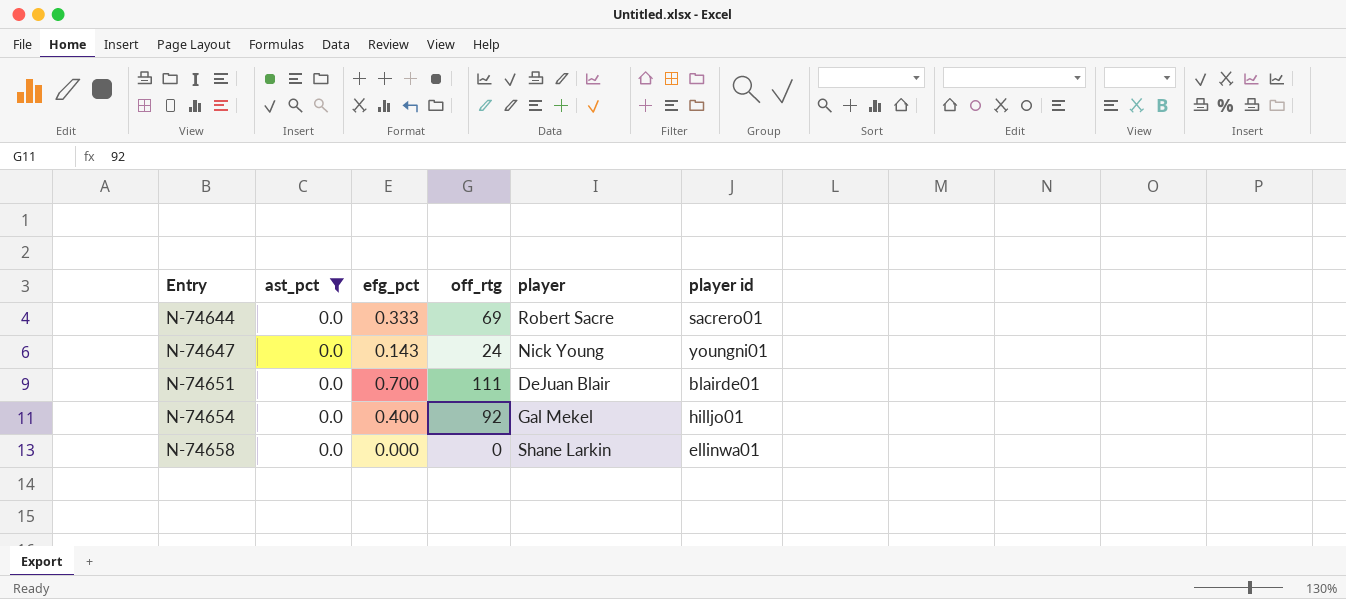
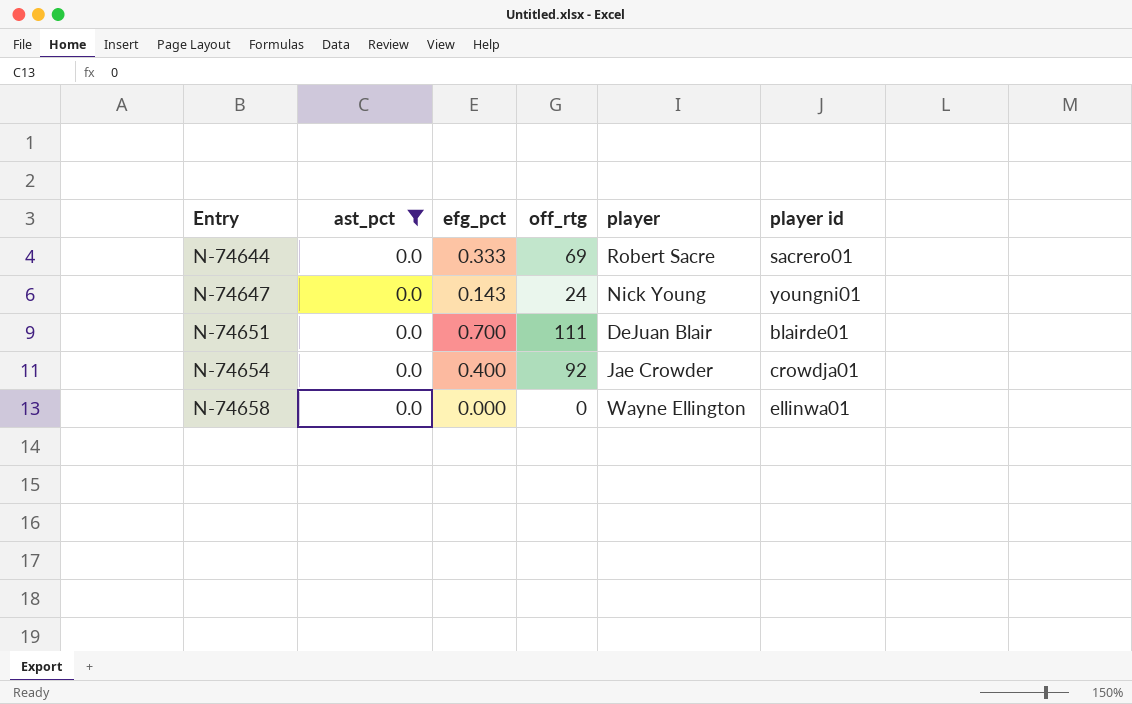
N-74654 | player: Gal Mekel -> Jae Crowder
N-74654 | player id: hilljo01 -> crowdja01
N-74658 | player: Shane Larkin -> Wayne Ellington

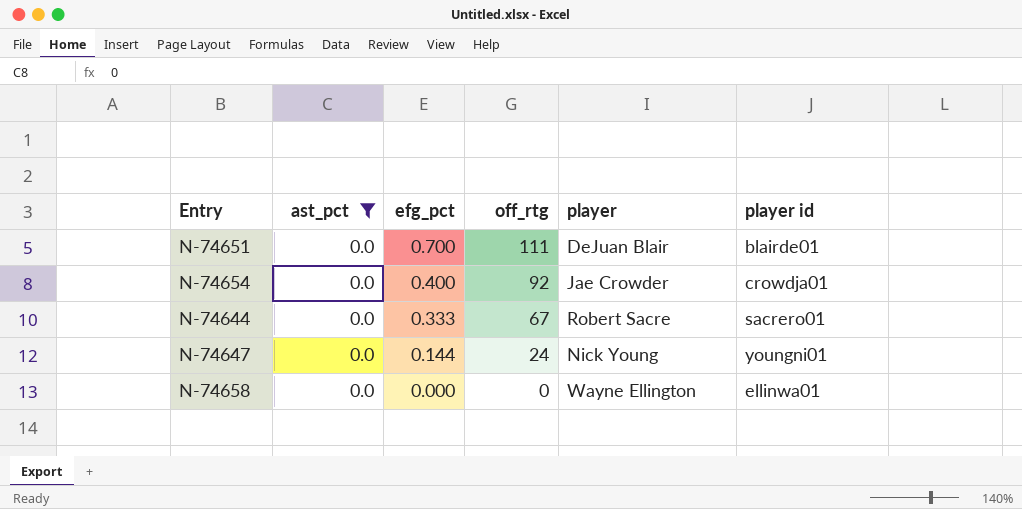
row order: Entry ascending -> efg_pct descending
N-74644 | off_rtg: 69 -> 67
N-74647 | efg_pct: 0.143 -> 0.144

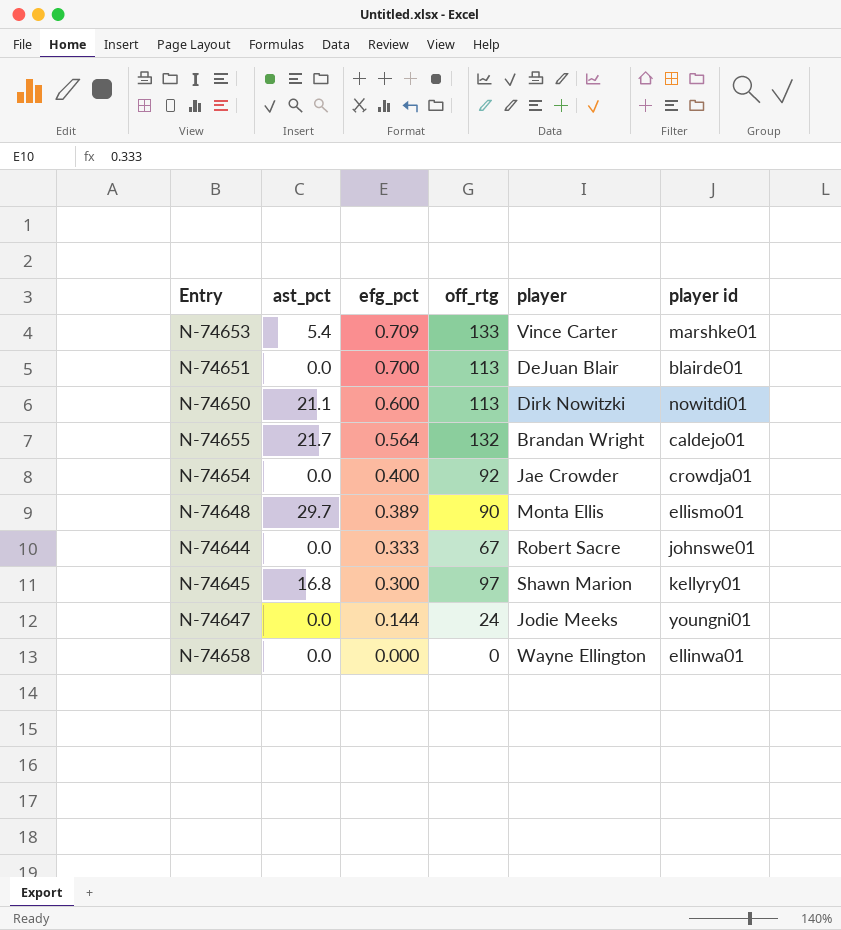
filter: ast_pct = 0.0 -> none
N-74651 | off_rtg: 111 -> 113
N-74644 | player id: sacrero01 -> johnswe01
N-74647 | player: Nick Young -> Jodie Meeks

